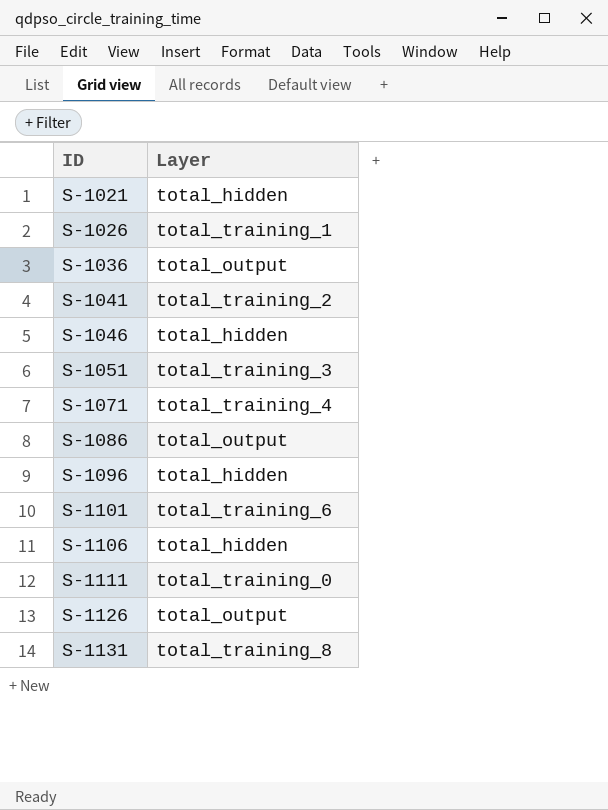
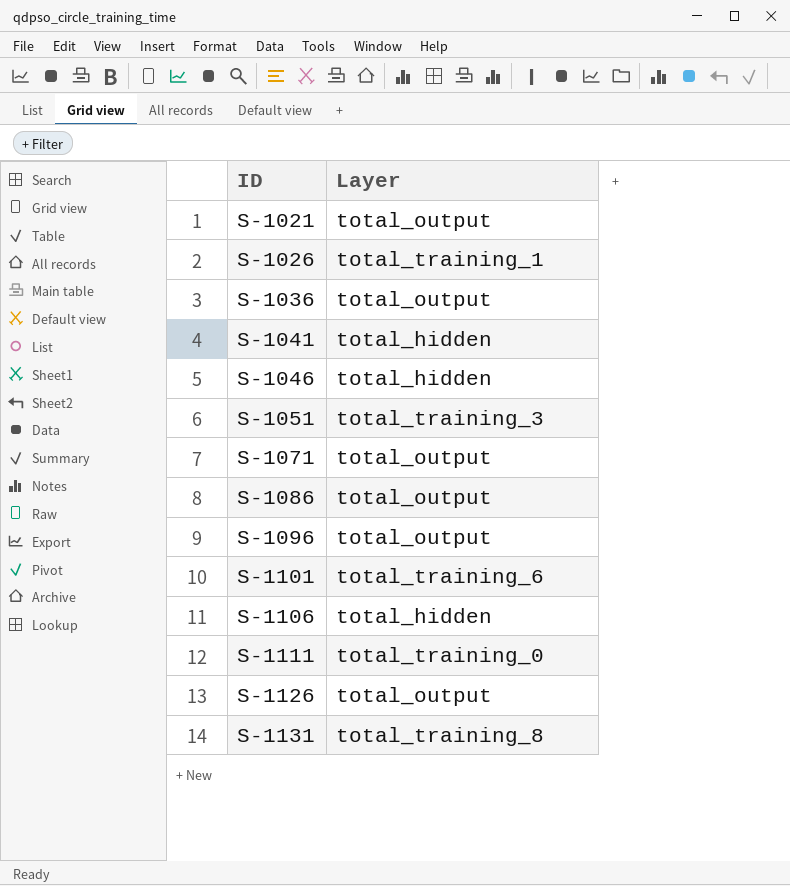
S-1021 | Layer: total_hidden -> total_output
S-1041 | Layer: total_training_2 -> total_hidden
S-1071 | Layer: total_training_4 -> total_output
S-1096 | Layer: total_hidden -> total_output

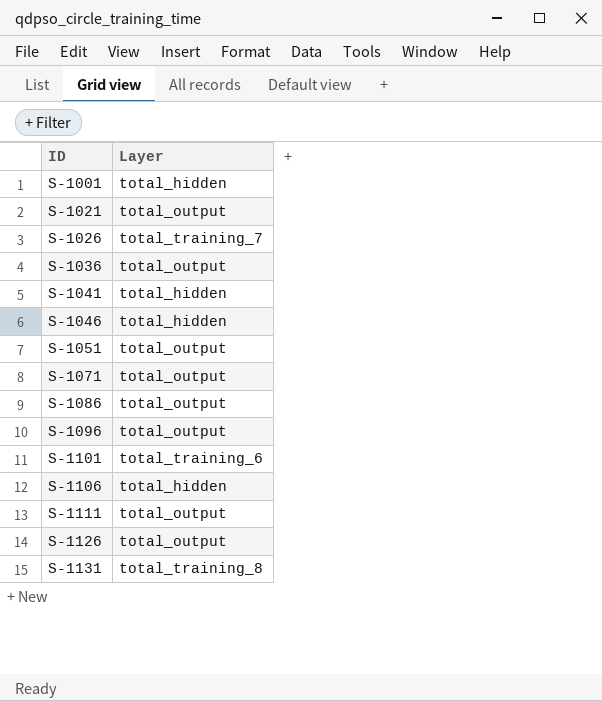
row S-1001: none -> total_hidden
S-1026 | Layer: total_training_1 -> total_training_7
S-1051 | Layer: total_training_3 -> total_output
S-1111 | Layer: total_training_0 -> total_output

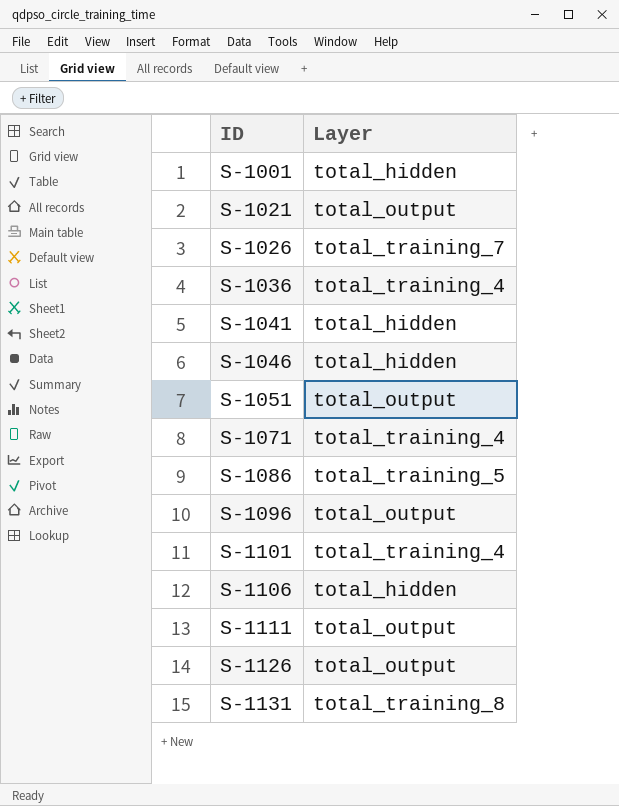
S-1036 | Layer: total_output -> total_training_4
S-1071 | Layer: total_output -> total_training_4
S-1086 | Layer: total_output -> total_training_5
S-1101 | Layer: total_training_6 -> total_training_4

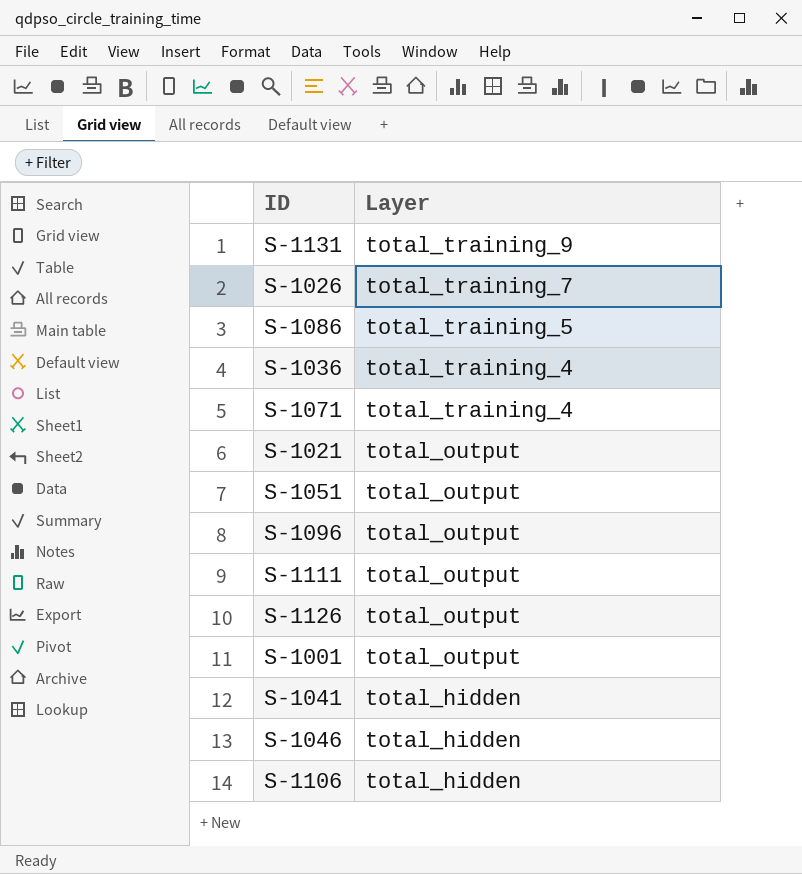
row order: ID ascending -> Layer descending
row S-1101: total_training_4 -> none
S-1131 | Layer: total_training_8 -> total_training_9
S-1001 | Layer: total_hidden -> total_output

